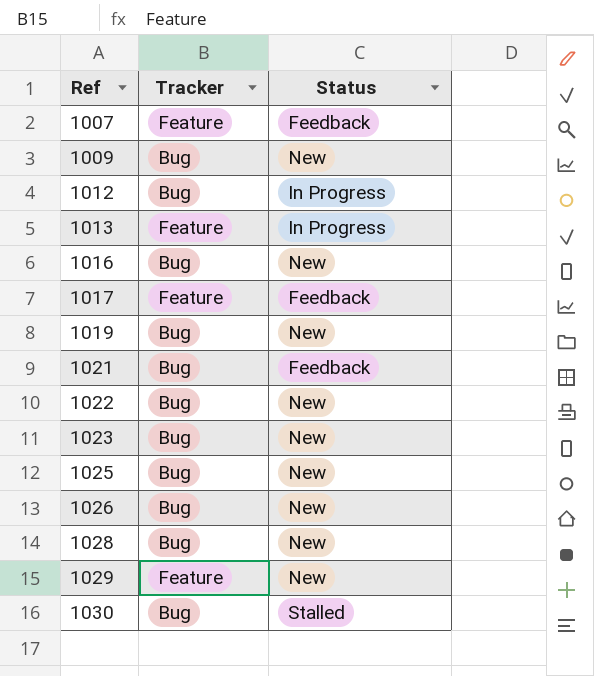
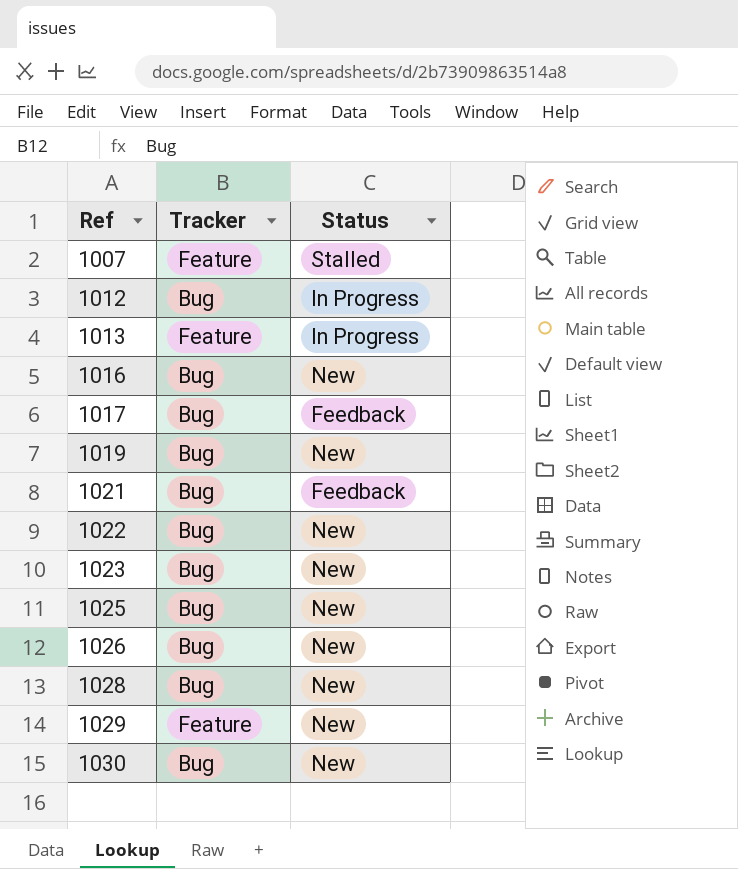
row 1009: Bug | New -> none
1007 | Status: Feedback -> Stalled
1017 | Tracker: Feature -> Bug
1030 | Status: Stalled -> New

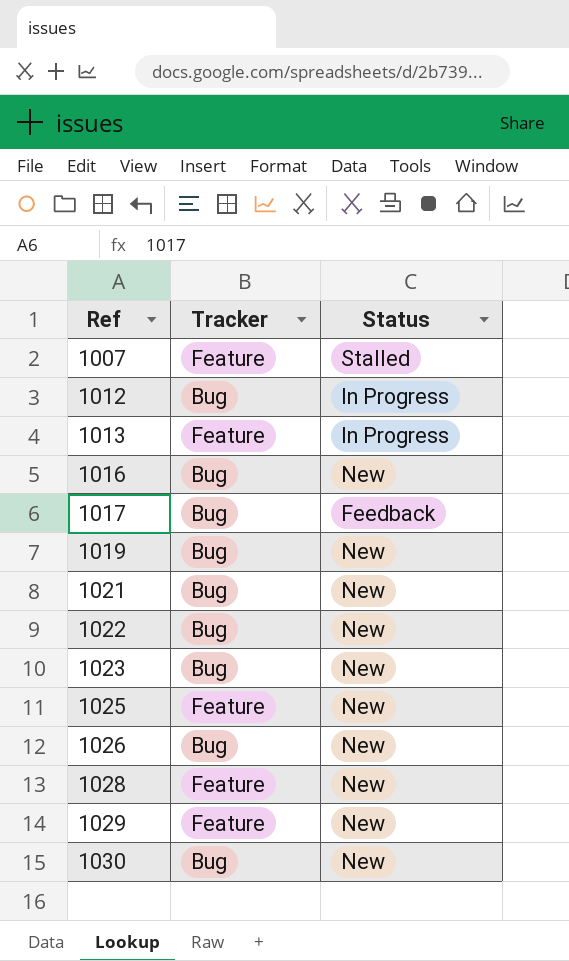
1021 | Status: Feedback -> New
1025 | Tracker: Bug -> Feature
1028 | Tracker: Bug -> Feature

